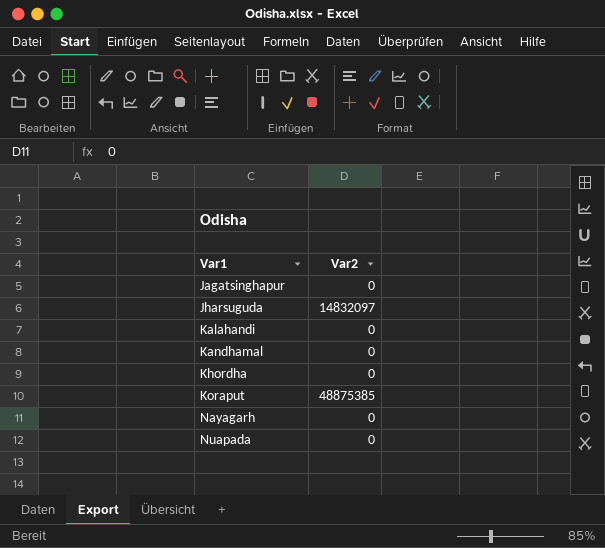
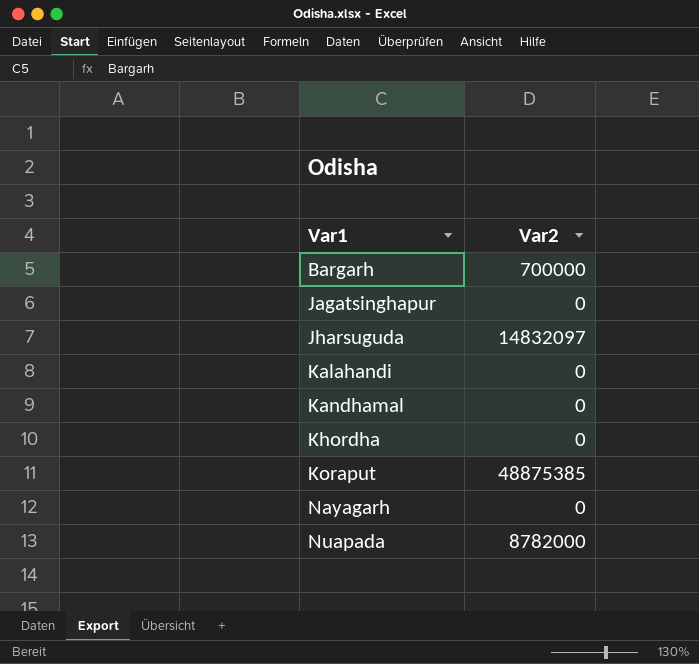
row Bargarh: none -> 700000
Nuapada | Var2: 0 -> 8782000

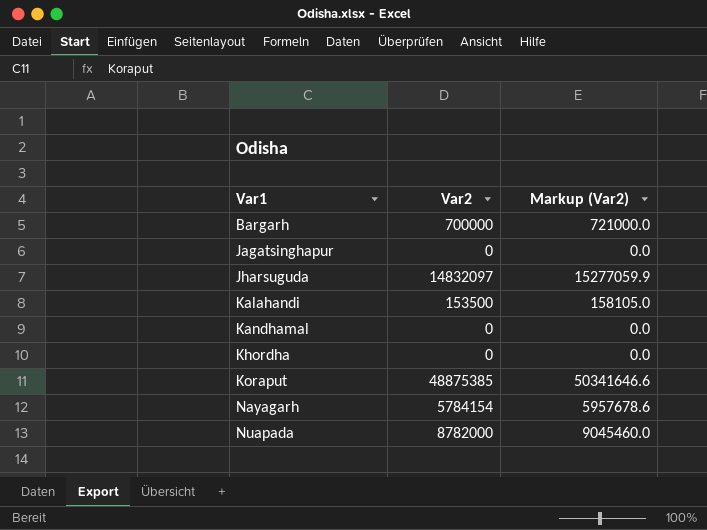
column Markup (Var2) | formula: none -> [Var2] * 1.03
Kalahandi | Var2: 0 -> 153500
Nayagarh | Var2: 0 -> 5784154

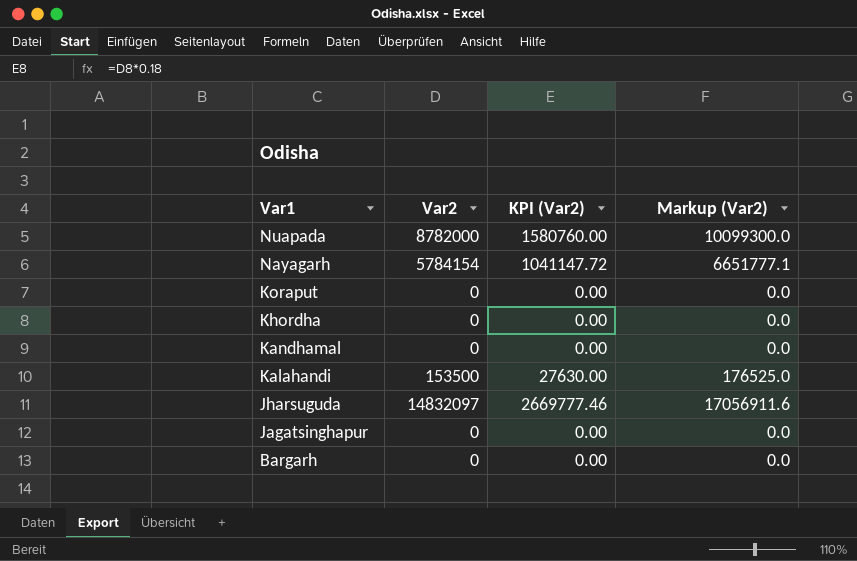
row order: Var1 ascending -> Var1 descending
column KPI (Var2) | formula: none -> [Var2] * 0.18
column Markup (Var2) | formula: [Var2] * 1.03 -> [Var2] * 1.15
Koraput | Var2: 48875385 -> 0
Bargarh | Var2: 700000 -> 0

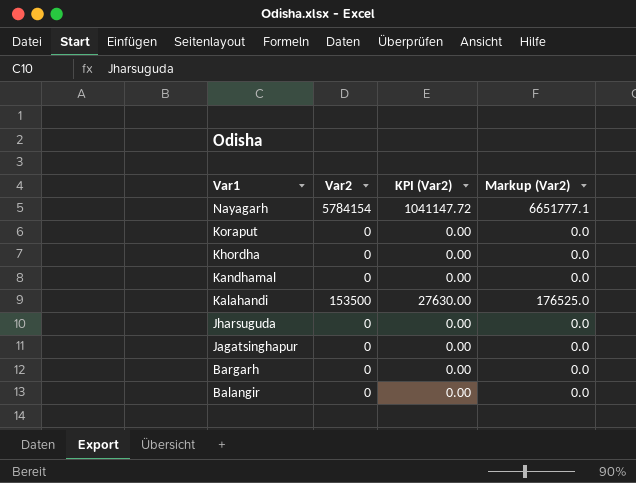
row Nuapada: 8782000 | 1580760.00 | 10099300.0 -> none
Jharsuguda | Var2: 14832097 -> 0
Jharsuguda | KPI (Var2): 2669777.46 -> 0.00
Jharsuguda | Markup (Var2): 17056911.6 -> 0.0
row Balangir: none -> 0 | 0.00 | 0.0

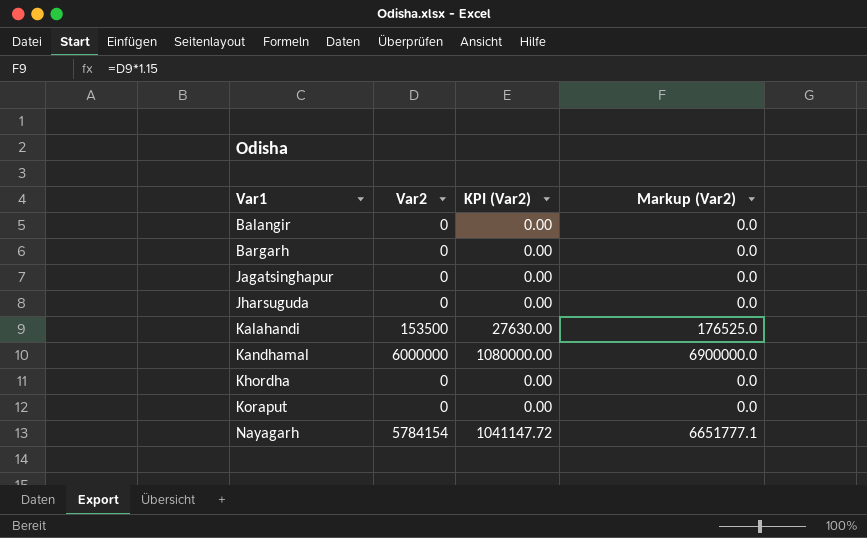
row order: Var1 descending -> Var1 ascending
Kandhamal | Var2: 0 -> 6000000
Kandhamal | KPI (Var2): 0.00 -> 1080000.00
Kandhamal | Markup (Var2): 0.0 -> 6900000.0

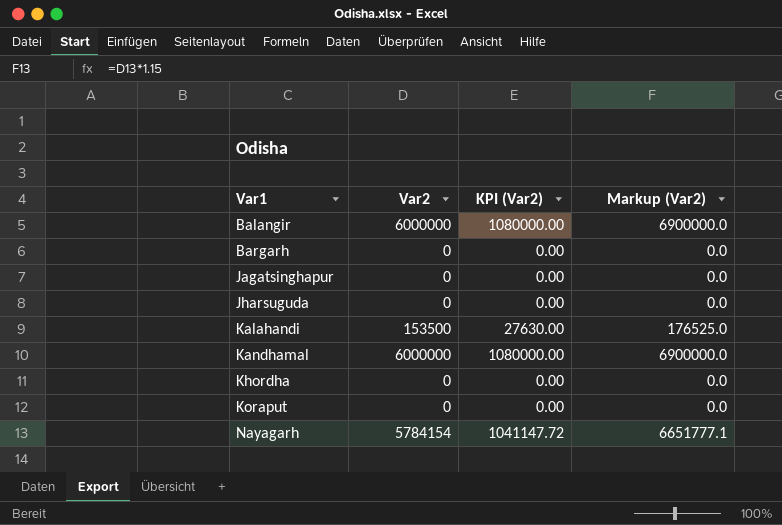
Balangir | Var2: 0 -> 6000000
Balangir | KPI (Var2): 0.00 -> 1080000.00
Balangir | Markup (Var2): 0.0 -> 6900000.0

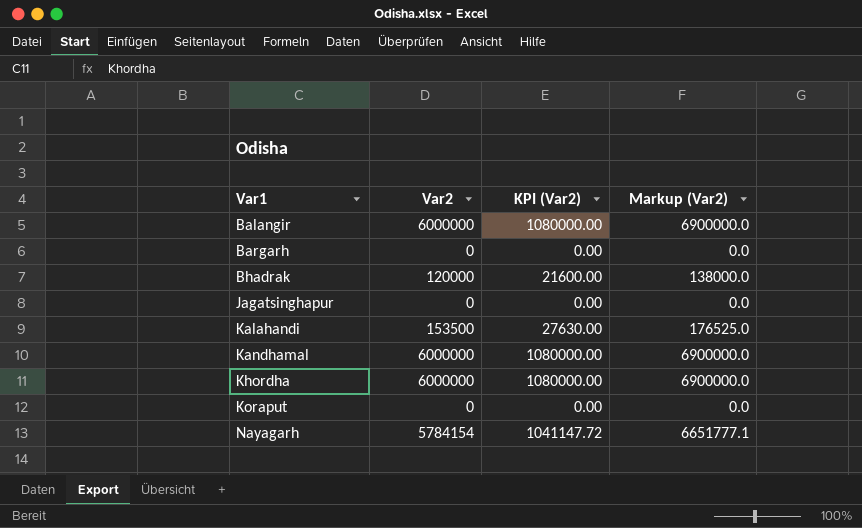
row Jharsuguda: 0 | 0.00 | 0.0 -> none
row Bhadrak: none -> 120000 | 21600.00 | 138000.0
Khordha | Var2: 0 -> 6000000
Khordha | KPI (Var2): 0.00 -> 1080000.00
Khordha | Markup (Var2): 0.0 -> 6900000.0

